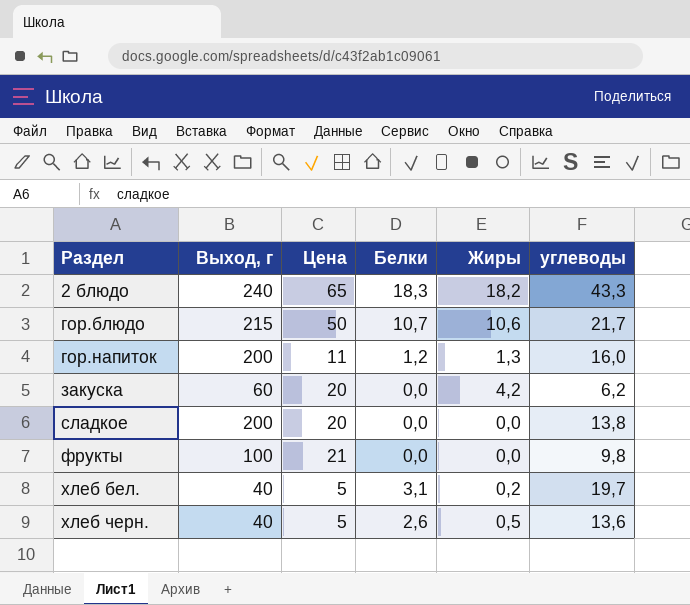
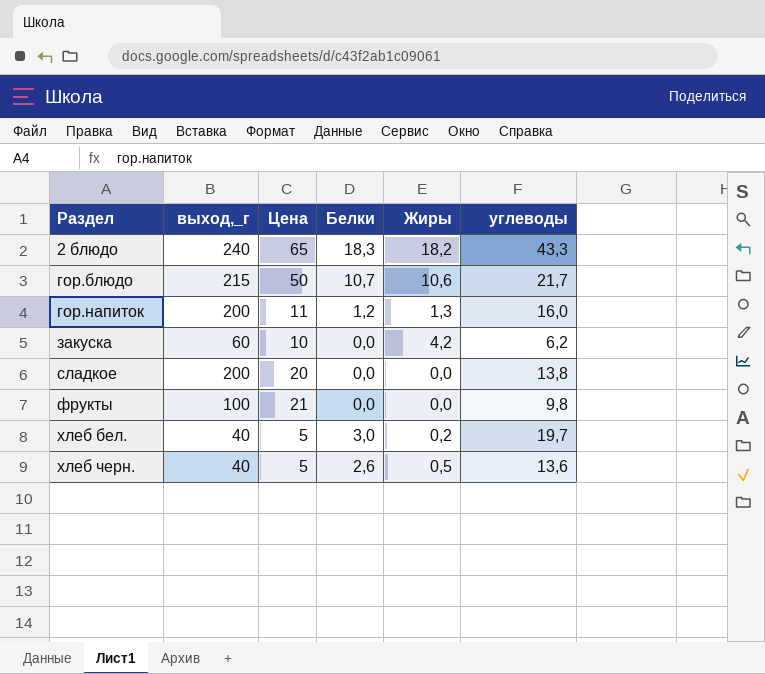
column name: Выход, г -> выход,_г
закуска | Цена: 20 -> 10
хлеб бел. | Белки: 3,1 -> 3,0

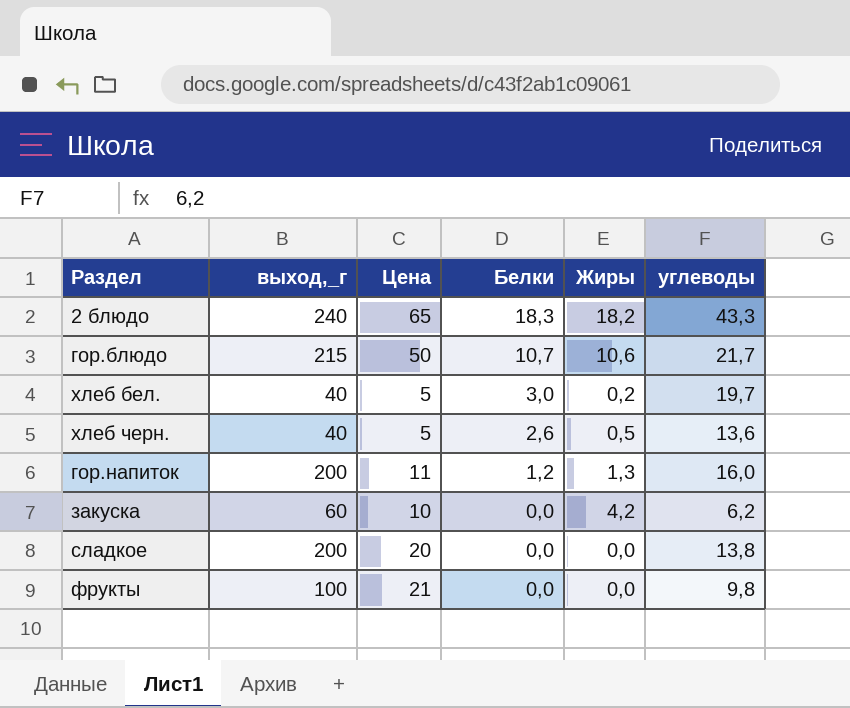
row order: Раздел ascending -> Белки descending

